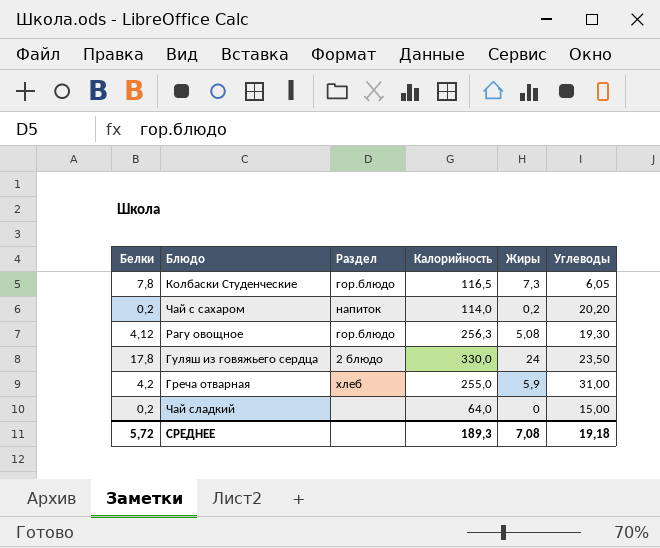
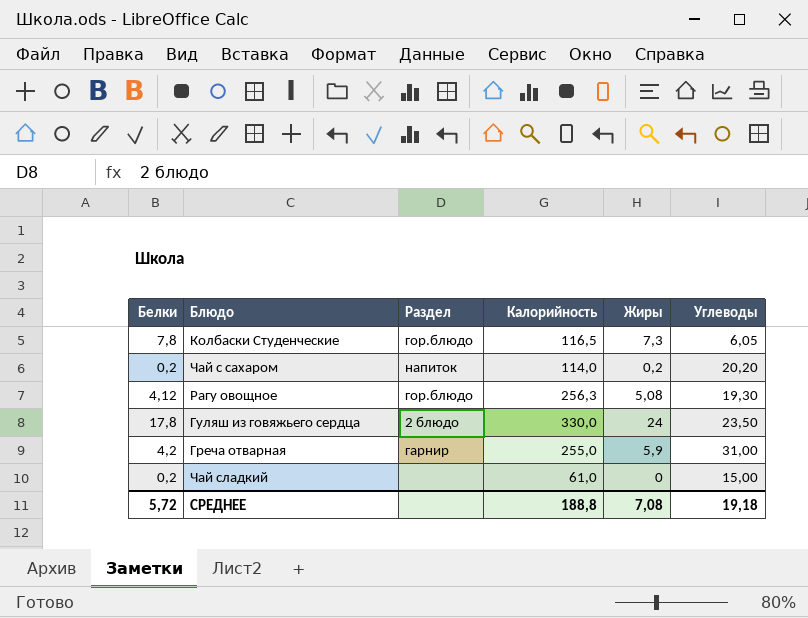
Греча отварная | Раздел: хлеб -> гарнир
Чай сладкий | Калорийность: 64,0 -> 61,0
СРЕДНЕЕ | Калорийность: 189,3 -> 188,8

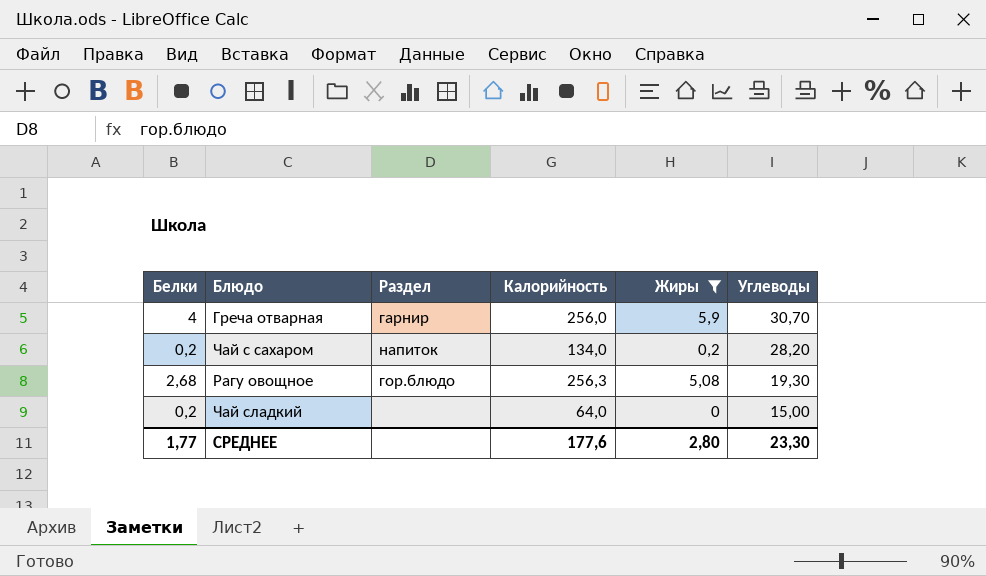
filter: none -> Жиры <= 5,9
row order: none -> Углеводы descending
Греча отварная | Белки: 4,2 -> 4
Греча отварная | Калорийность: 255,0 -> 256,0
Греча отварная | Углеводы: 31,00 -> 30,70
Чай с сахаром | Калорийность: 114,0 -> 134,0
Чай с сахаром | Углеводы: 20,20 -> 28,20
Рагу овощное | Белки: 4,12 -> 2,68
Чай сладкий | Калорийность: 61,0 -> 64,0
СРЕДНЕЕ | Белки: 5,72 -> 1,77
СРЕДНЕЕ | Калорийность: 188,8 -> 177,6
СРЕДНЕЕ | Жиры: 7,08 -> 2,80
СРЕДНЕЕ | Углеводы: 19,18 -> 23,30

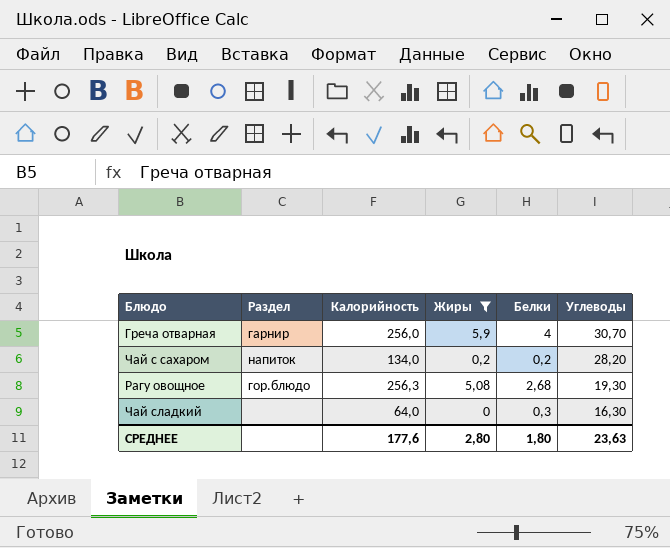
column Белки | position: 1 -> 5
Чай сладкий | Белки: 0,2 -> 0,3
Чай сладкий | Углеводы: 15,00 -> 16,30
СРЕДНЕЕ | Белки: 1,77 -> 1,80
СРЕДНЕЕ | Углеводы: 23,30 -> 23,63

